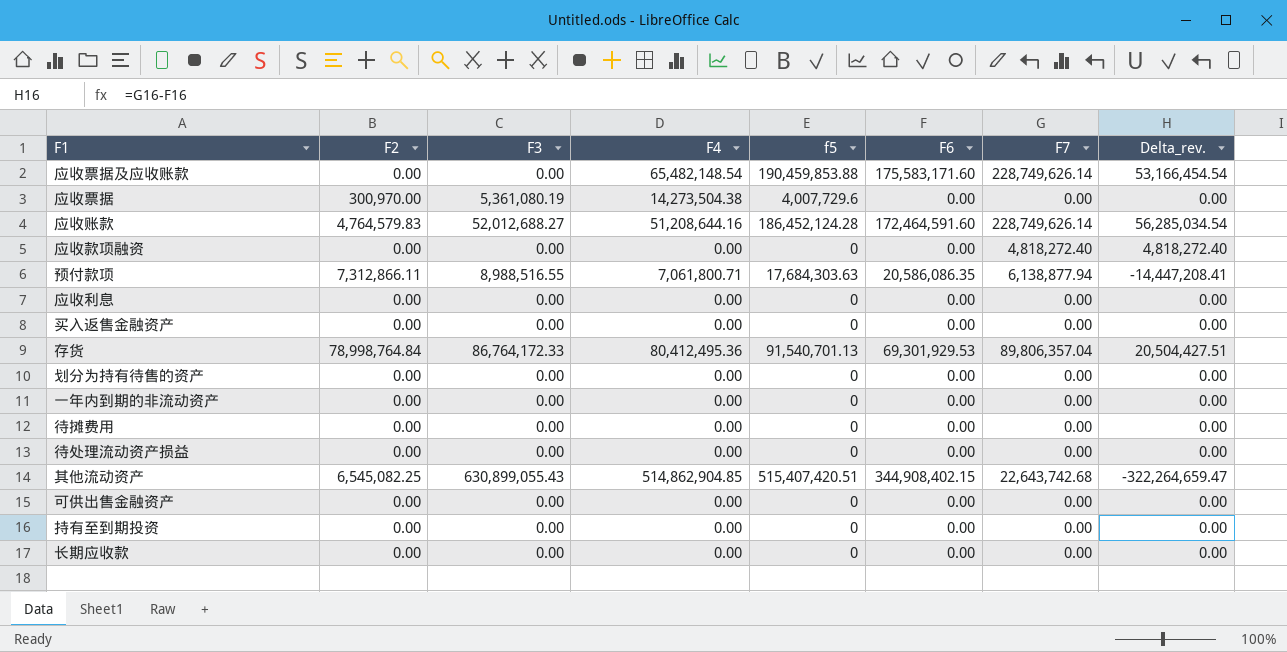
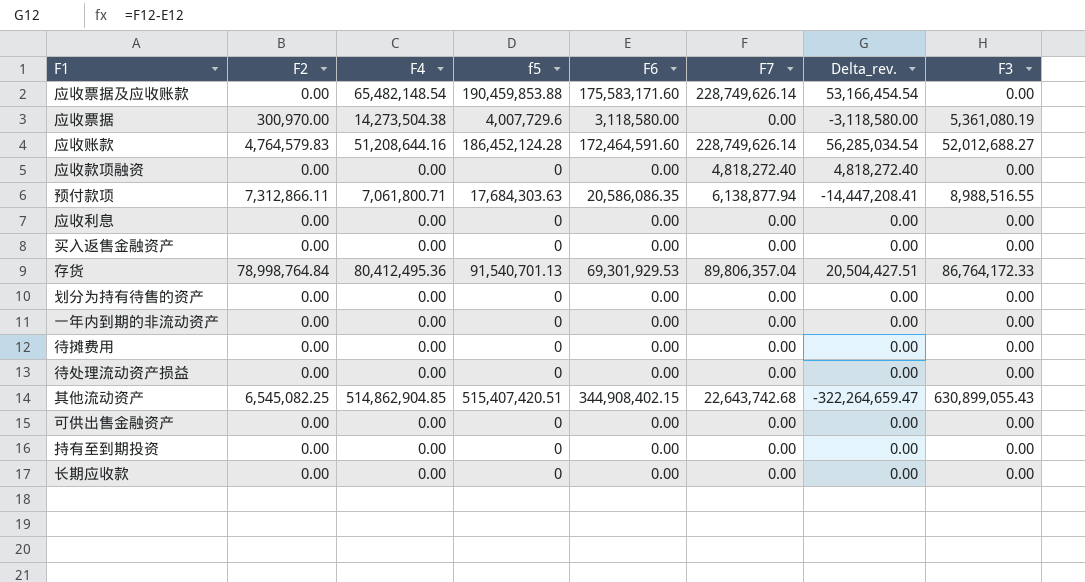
column F3 | position: 3 -> 8
应收票据 | F6: 0.00 -> 3,118,580.00
应收票据 | Delta_rev.: 0.00 -> -3,118,580.00

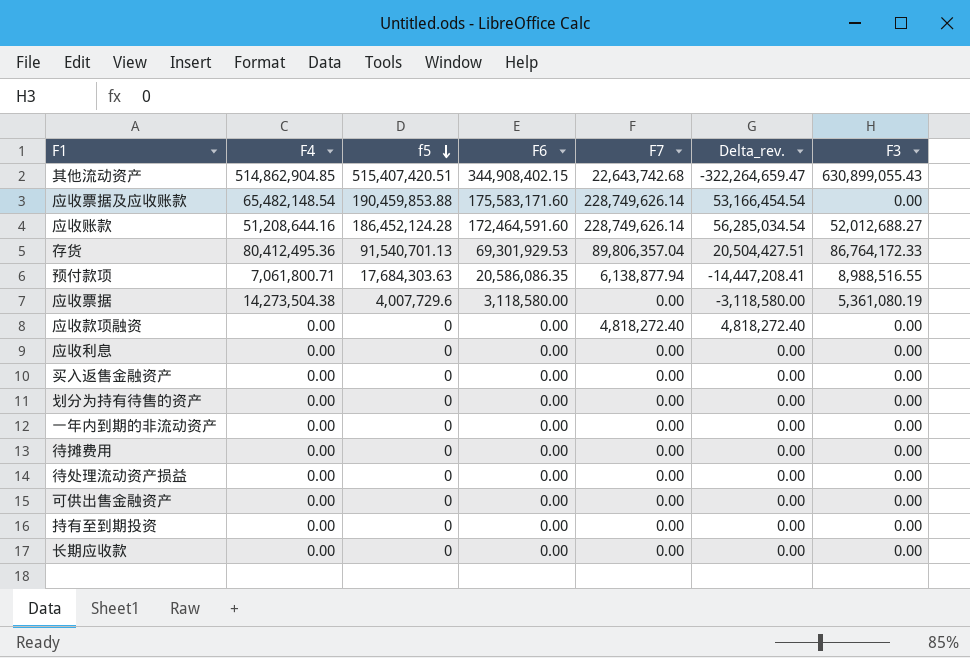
row order: none -> f5 descending
column F2 | position: 2 -> none

